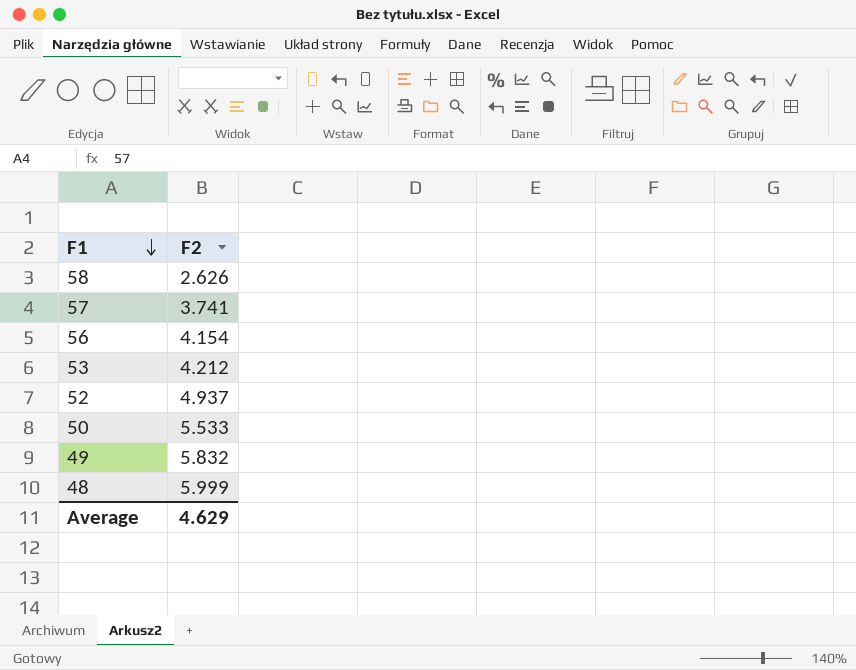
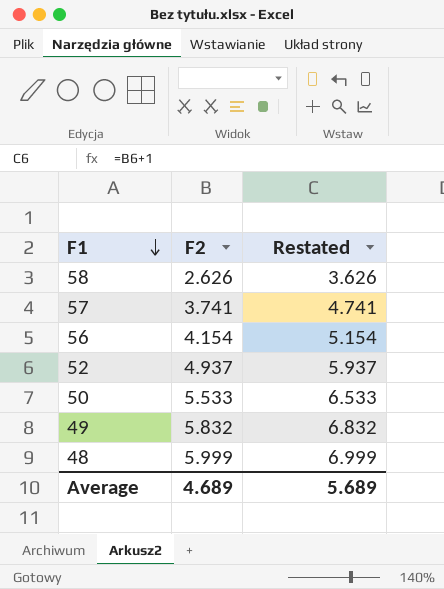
column Restated | formula: none -> [F2] + 1
row 53: 4.212 -> none
Average | F2: 4.629 -> 4.689

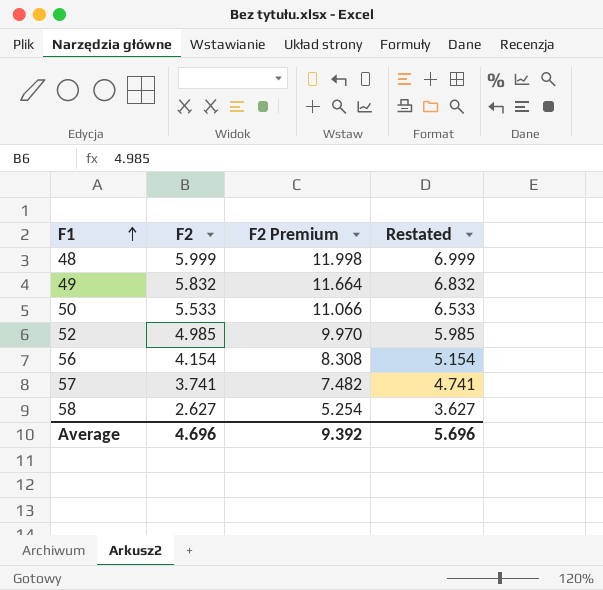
row order: F1 descending -> F1 ascending
column F2 Premium | formula: none -> [F2] * 2
52 | F2: 4.937 -> 4.985
52 | Restated: 5.937 -> 5.985
58 | F2: 2.626 -> 2.627
58 | Restated: 3.626 -> 3.627
Average | F2: 4.689 -> 4.696
Average | Restated: 5.689 -> 5.696

